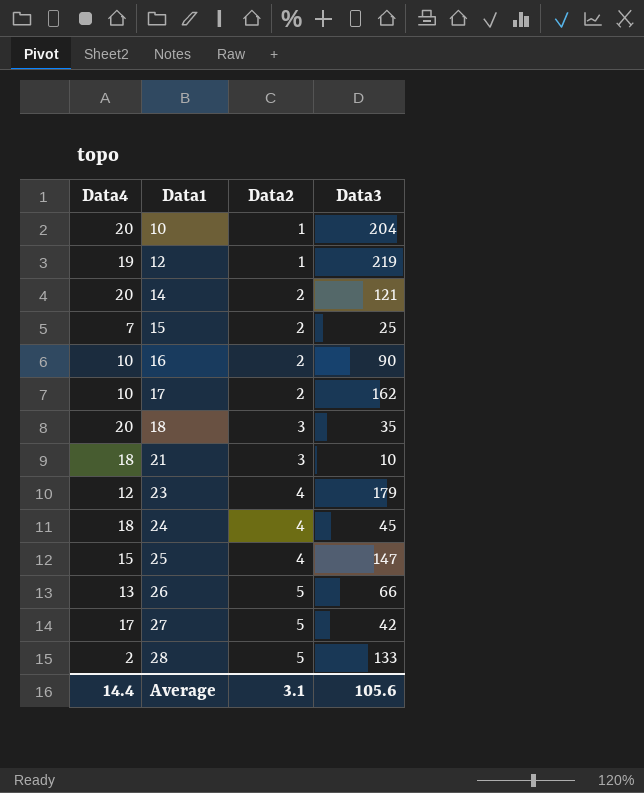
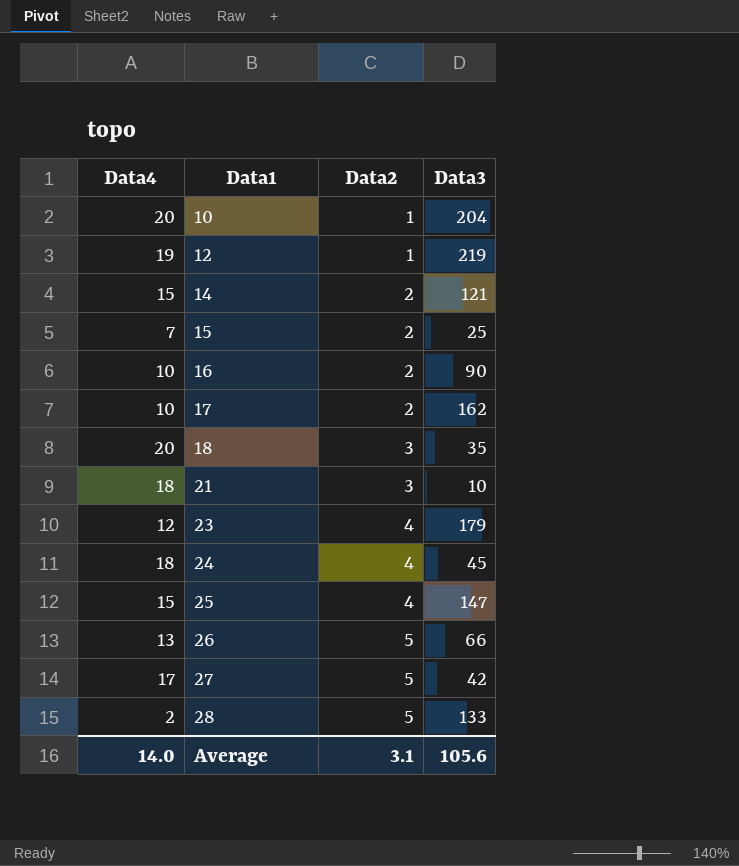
14 | Data4: 20 -> 15
Average | Data4: 14.4 -> 14.0

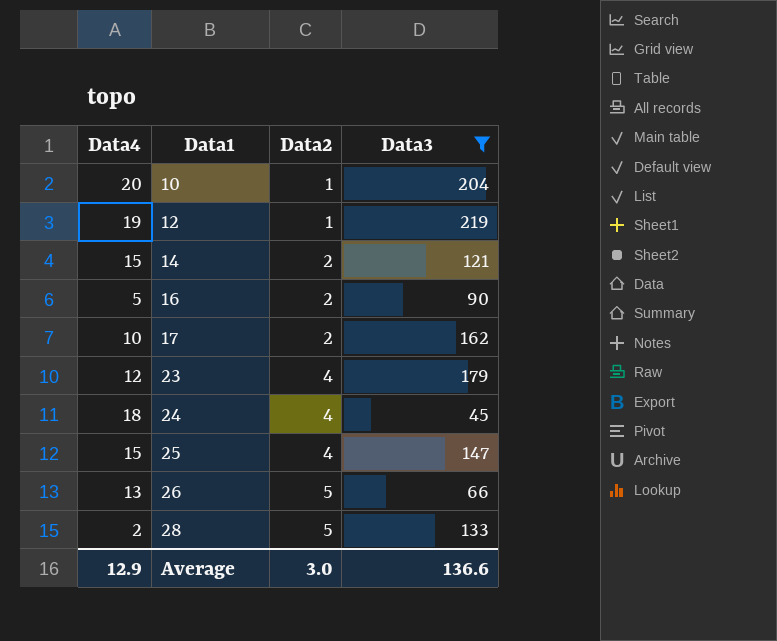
filter: none -> Data3 >= 45
16 | Data4: 10 -> 5
Average | Data4: 14.0 -> 12.9
Average | Data2: 3.1 -> 3.0
Average | Data3: 105.6 -> 136.6

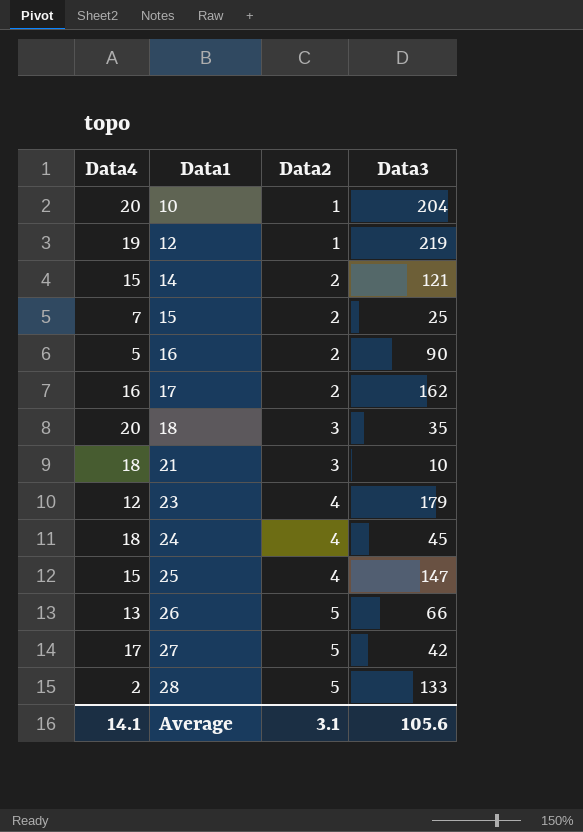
filter: Data3 >= 45 -> none
17 | Data4: 10 -> 16
Average | Data4: 12.9 -> 14.1
Average | Data2: 3.0 -> 3.1
Average | Data3: 136.6 -> 105.6

